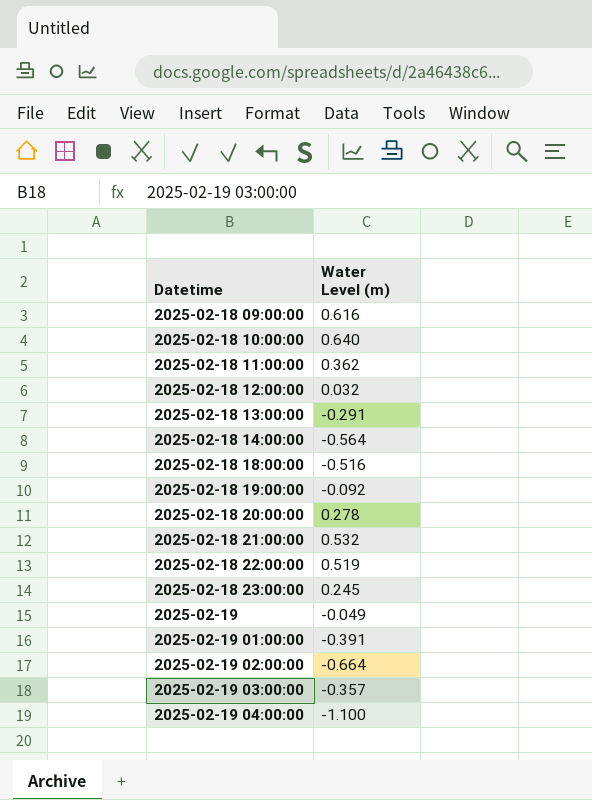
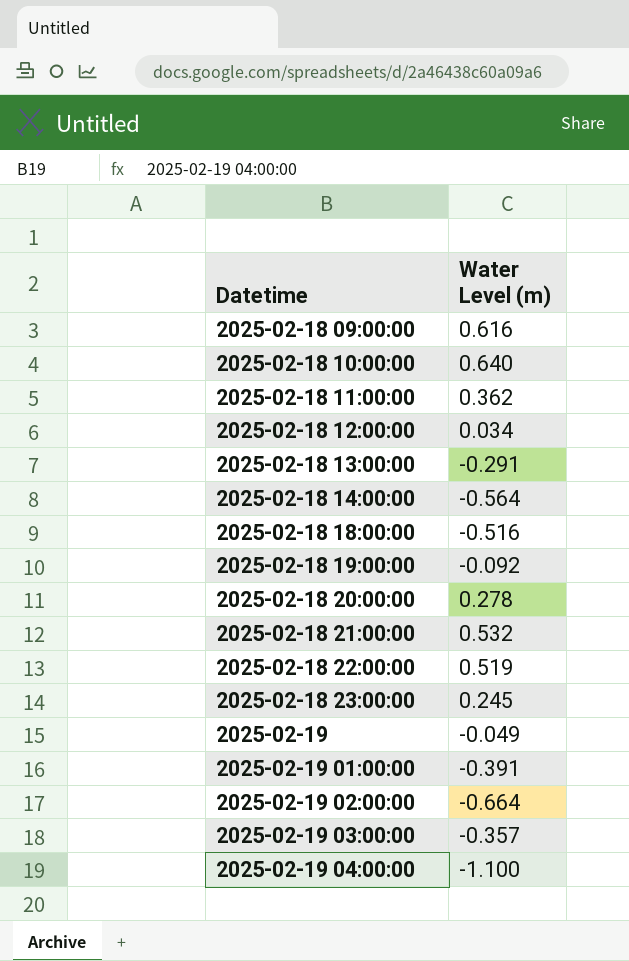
2025-02-18 12:00:00 | Water Level (m): 0.032 -> 0.034

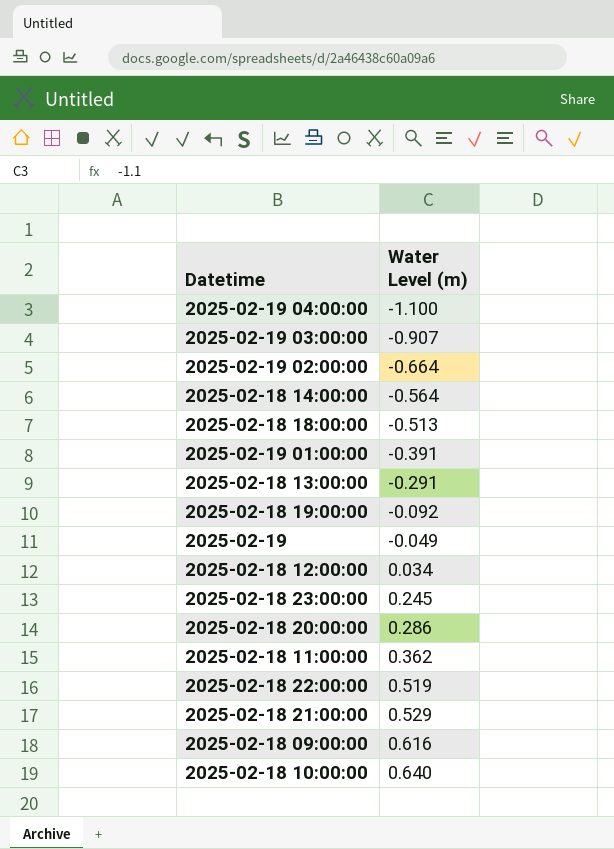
row order: Datetime ascending -> Water Level (m) ascending
2025-02-19 03:00:00 | Water Level (m): -0.357 -> -0.907
2025-02-18 18:00:00 | Water Level (m): -0.516 -> -0.513
2025-02-18 20:00:00 | Water Level (m): 0.278 -> 0.286
2025-02-18 21:00:00 | Water Level (m): 0.532 -> 0.529

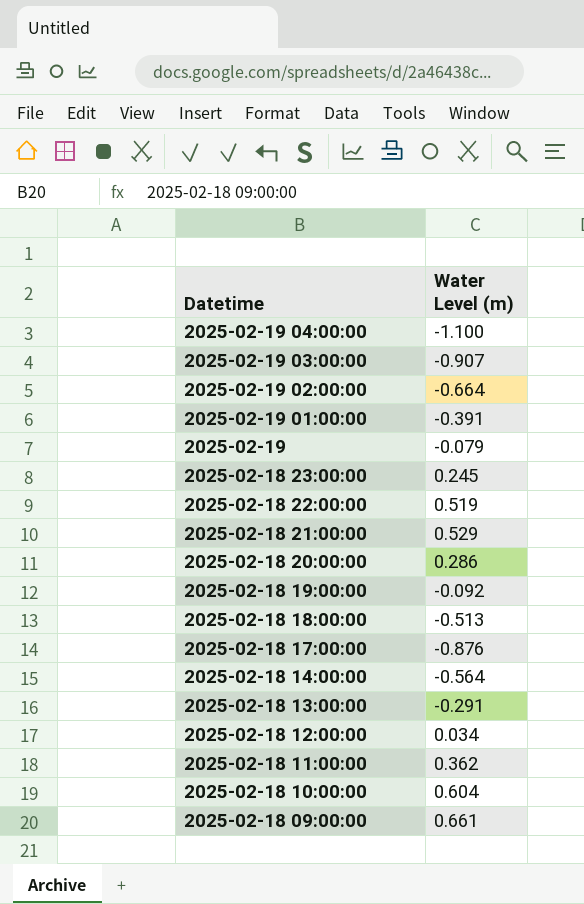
row order: Water Level (m) ascending -> Datetime descending
2025-02-19 | Water Level (m): -0.049 -> -0.079
row 2025-02-18 17:00:00: none -> -0.876
2025-02-18 10:00:00 | Water Level (m): 0.640 -> 0.604
2025-02-18 09:00:00 | Water Level (m): 0.616 -> 0.661

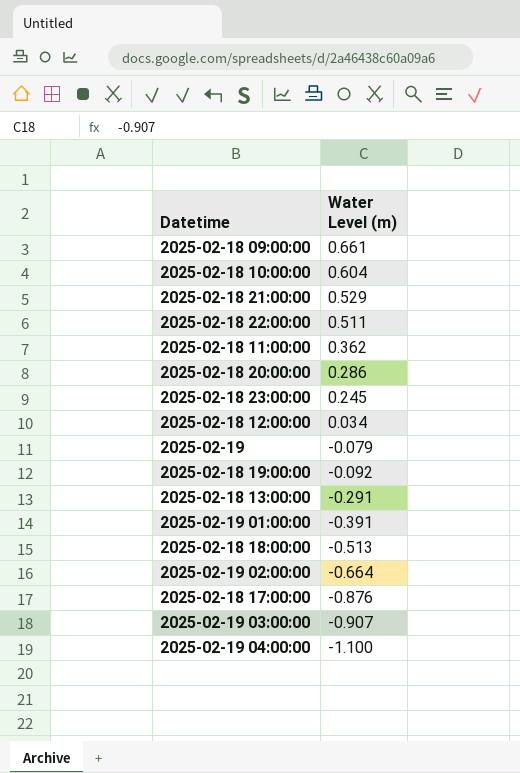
row order: Datetime descending -> Water Level (m) descending
row 2025-02-18 14:00:00: -0.564 -> none
2025-02-18 22:00:00 | Water Level (m): 0.519 -> 0.511

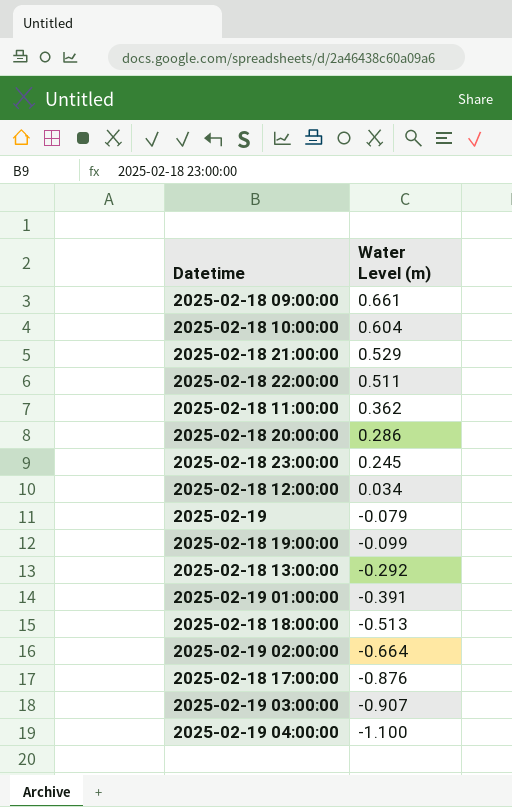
2025-02-18 19:00:00 | Water Level (m): -0.092 -> -0.099
2025-02-18 13:00:00 | Water Level (m): -0.291 -> -0.292

